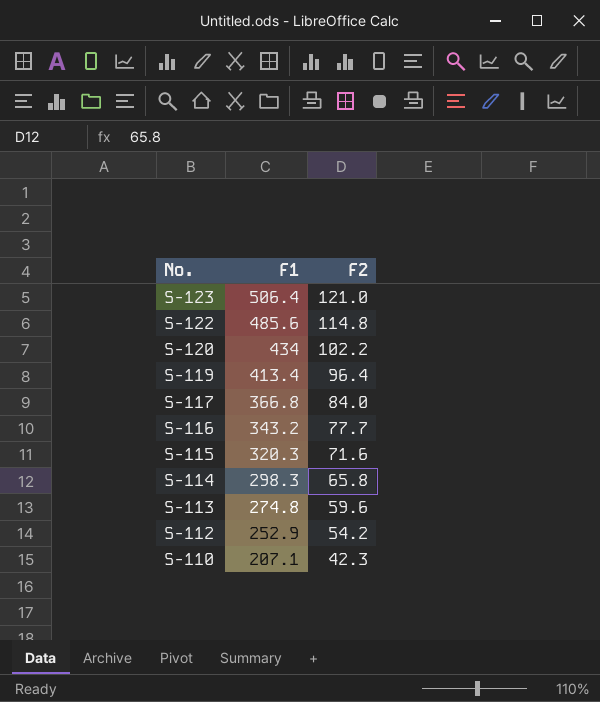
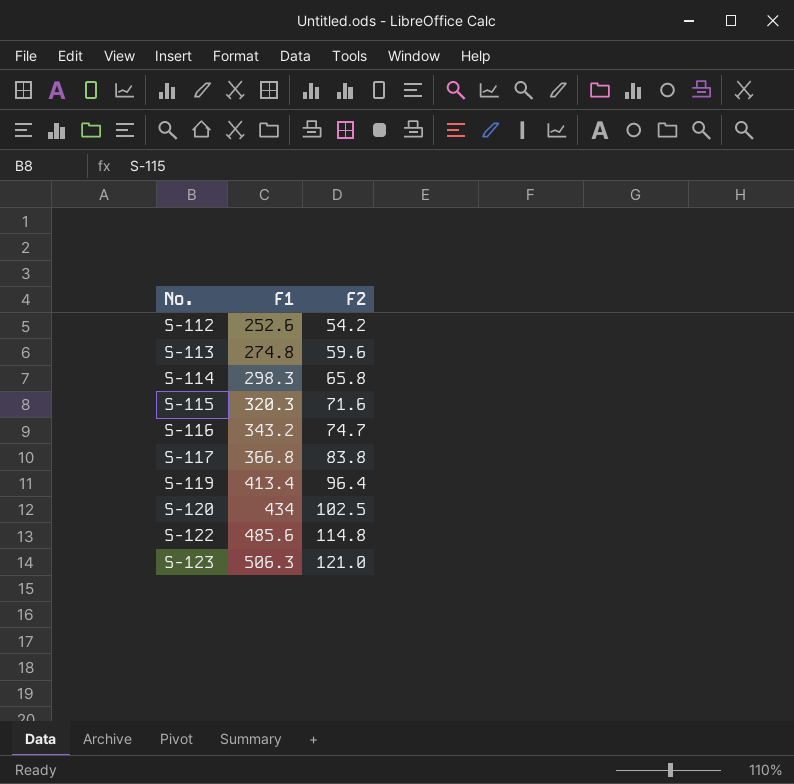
row order: No. descending -> No. ascending
row S-110: 207.1 | 42.3 -> none
S-112 | F1: 252.9 -> 252.6
S-116 | F2: 77.7 -> 74.7
S-117 | F2: 84.0 -> 83.8
S-120 | F2: 102.2 -> 102.5
S-123 | F1: 506.4 -> 506.3

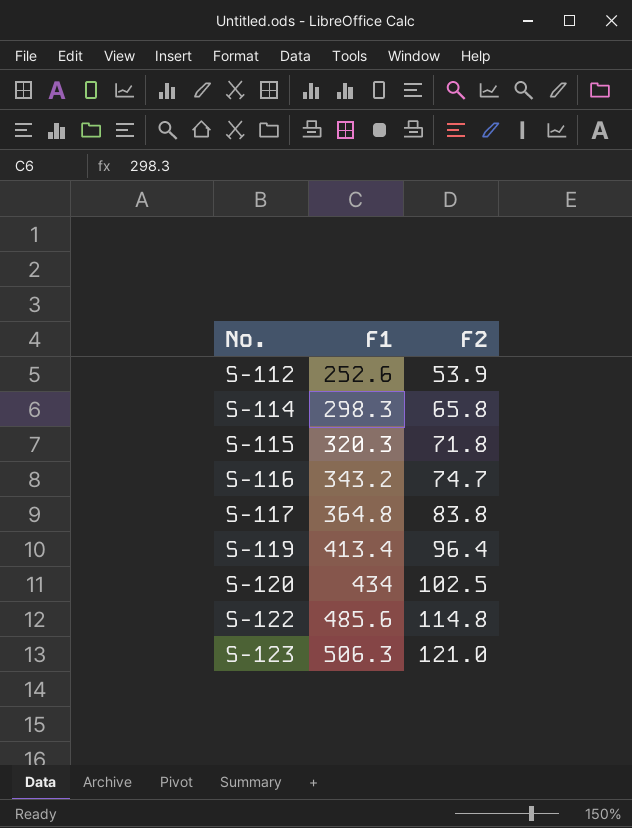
row S-113: 274.8 | 59.6 -> none
S-112 | F2: 54.2 -> 53.9
S-115 | F2: 71.6 -> 71.8
S-117 | F1: 366.8 -> 364.8

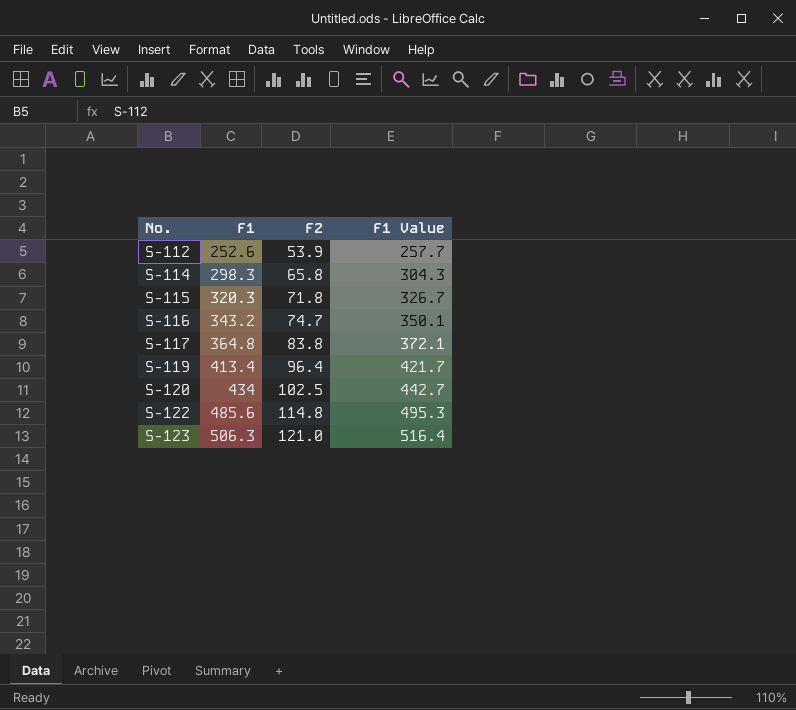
column F1 Value | formula: none -> [F1] * 1.02

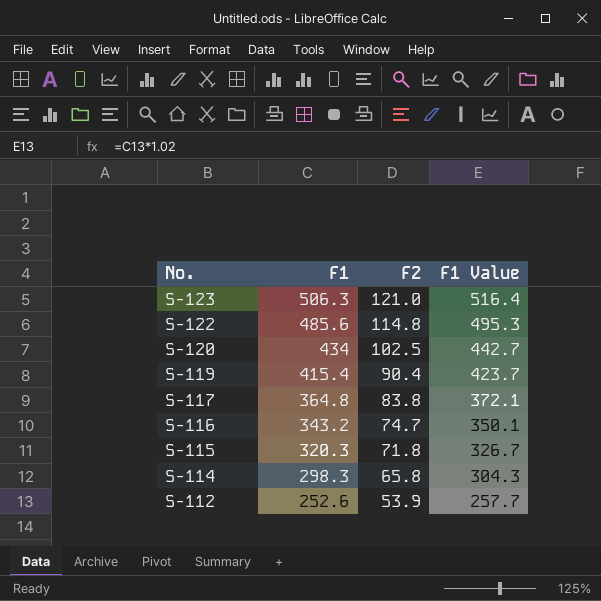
row order: No. ascending -> No. descending
S-119 | F1: 413.4 -> 415.4
S-119 | F2: 96.4 -> 90.4
S-119 | F1 Value: 421.7 -> 423.7

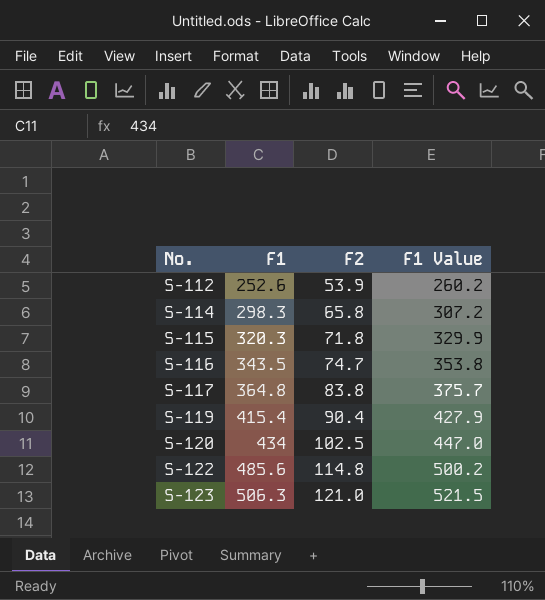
row order: No. descending -> No. ascending
column F1 Value | formula: [F1] * 1.02 -> [F1] * 1.03
S-116 | F1: 343.2 -> 343.5

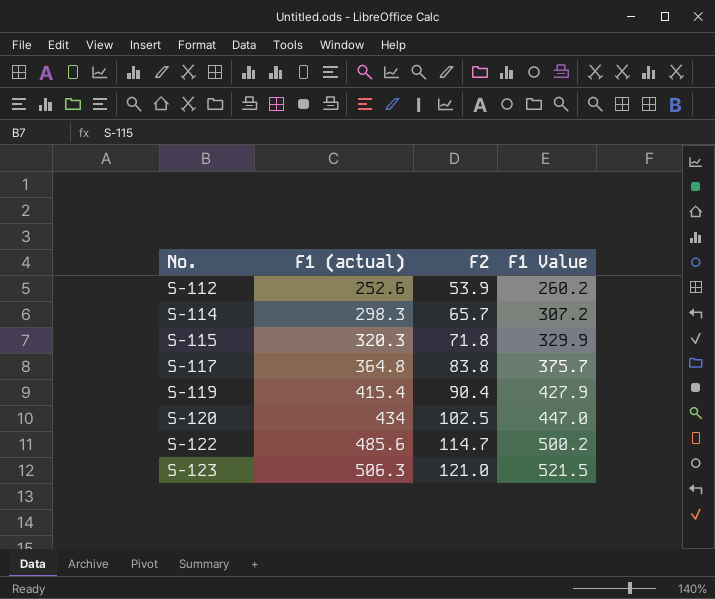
column name: F1 -> F1 (actual)
row S-116: 343.5 | 74.7 | 353.8 -> none
S-114 | F2: 65.8 -> 65.7
S-122 | F2: 114.8 -> 114.7

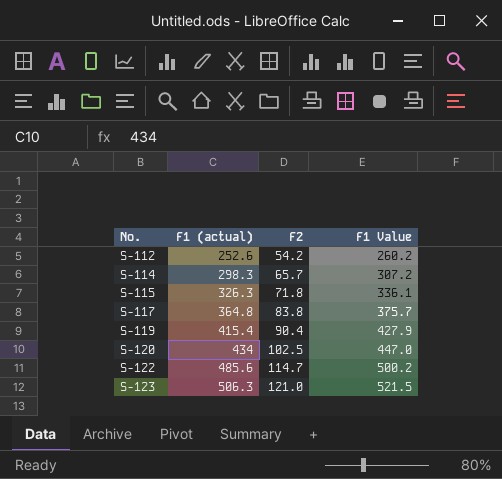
S-112 | F2: 53.9 -> 54.2
S-115 | F1 (actual): 320.3 -> 326.3
S-115 | F1 Value: 329.9 -> 336.1

